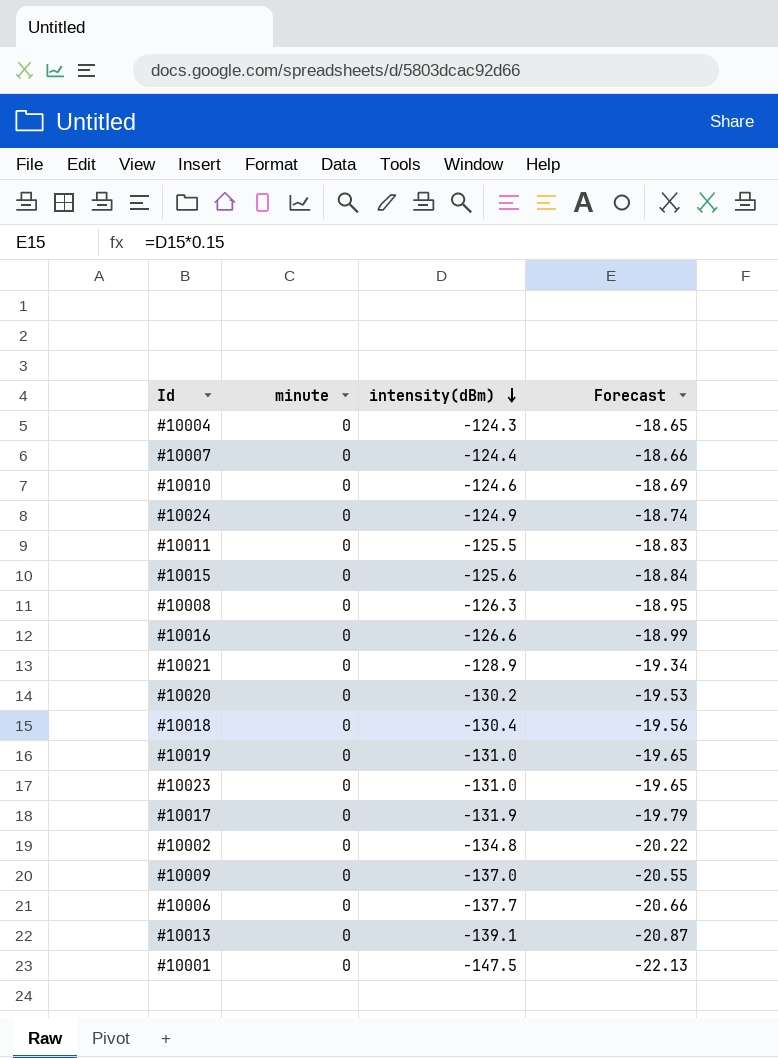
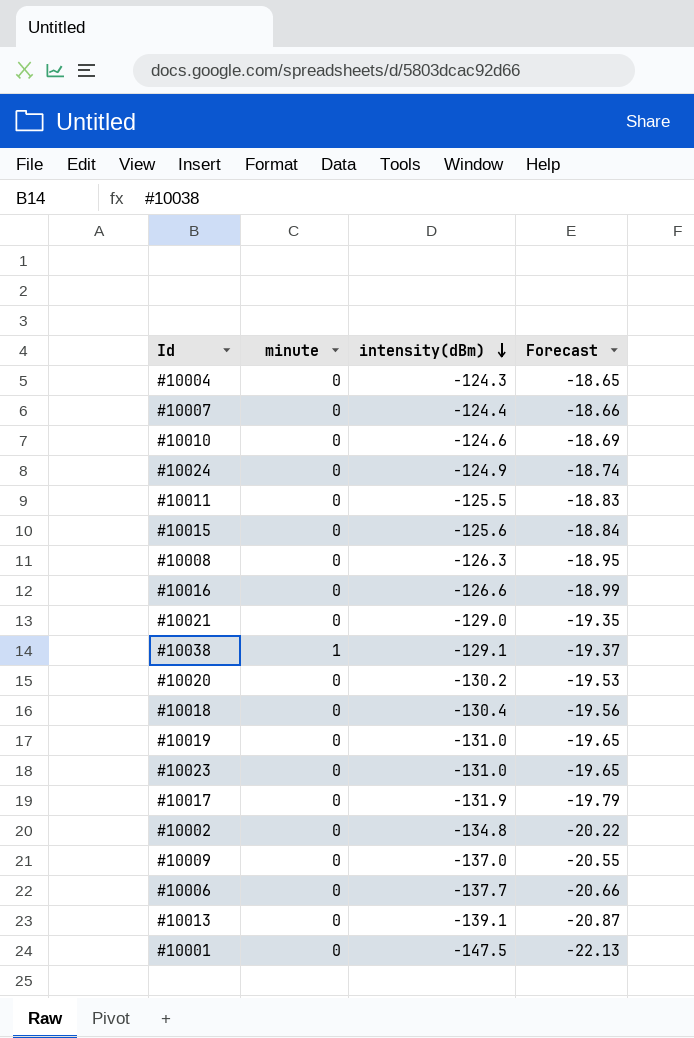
#10021 | intensity(dBm): -128.9 -> -129.0
#10021 | Forecast: -19.34 -> -19.35
row #10038: none -> 1 | -129.1 | -19.37

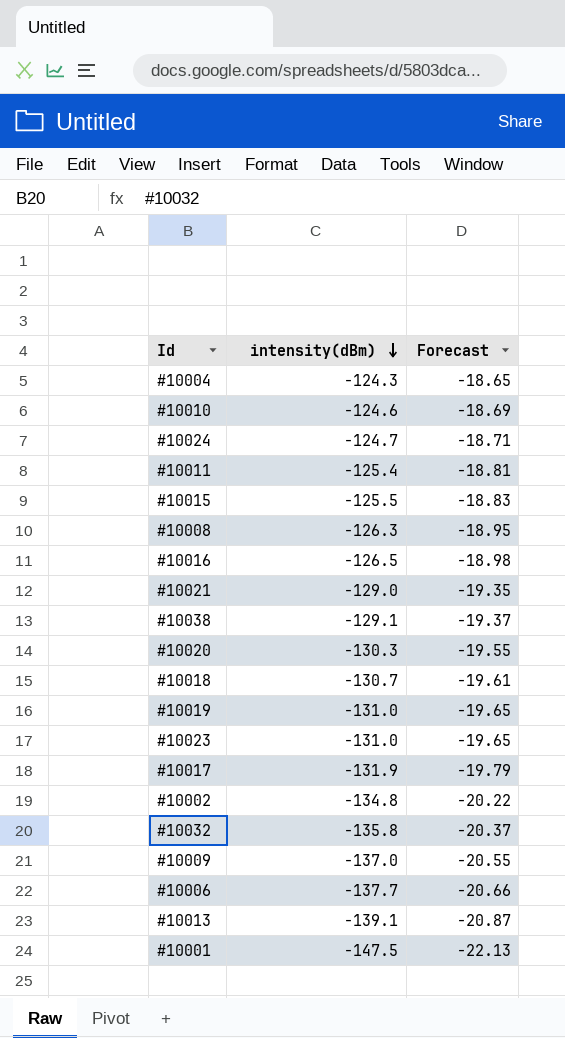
column minute | position: 2 -> none
row #10007: 0 | -124.4 | -18.66 -> none
#10024 | intensity(dBm): -124.9 -> -124.7
#10024 | Forecast: -18.74 -> -18.71
#10011 | intensity(dBm): -125.5 -> -125.4
#10011 | Forecast: -18.83 -> -18.81
#10015 | intensity(dBm): -125.6 -> -125.5
#10015 | Forecast: -18.84 -> -18.83
#10016 | intensity(dBm): -126.6 -> -126.5
#10016 | Forecast: -18.99 -> -18.98
#10020 | intensity(dBm): -130.2 -> -130.3
#10020 | Forecast: -19.53 -> -19.55
#10018 | intensity(dBm): -130.4 -> -130.7
#10018 | Forecast: -19.56 -> -19.61
row #10032: none -> -135.8 | -20.37

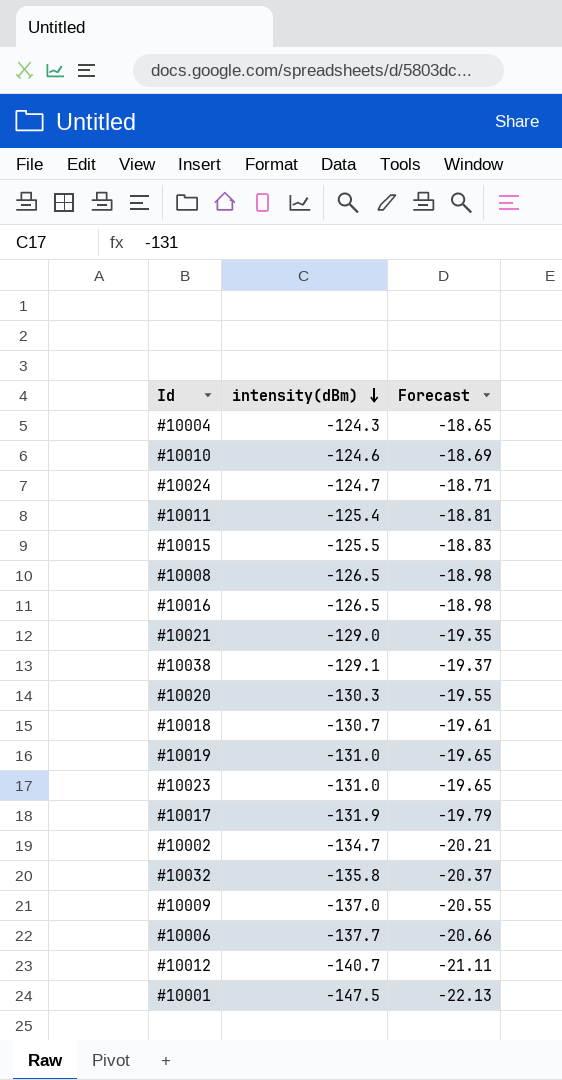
row #10013: -139.1 | -20.87 -> none
#10008 | intensity(dBm): -126.3 -> -126.5
#10008 | Forecast: -18.95 -> -18.98
#10002 | intensity(dBm): -134.8 -> -134.7
#10002 | Forecast: -20.22 -> -20.21
row #10012: none -> -140.7 | -21.11

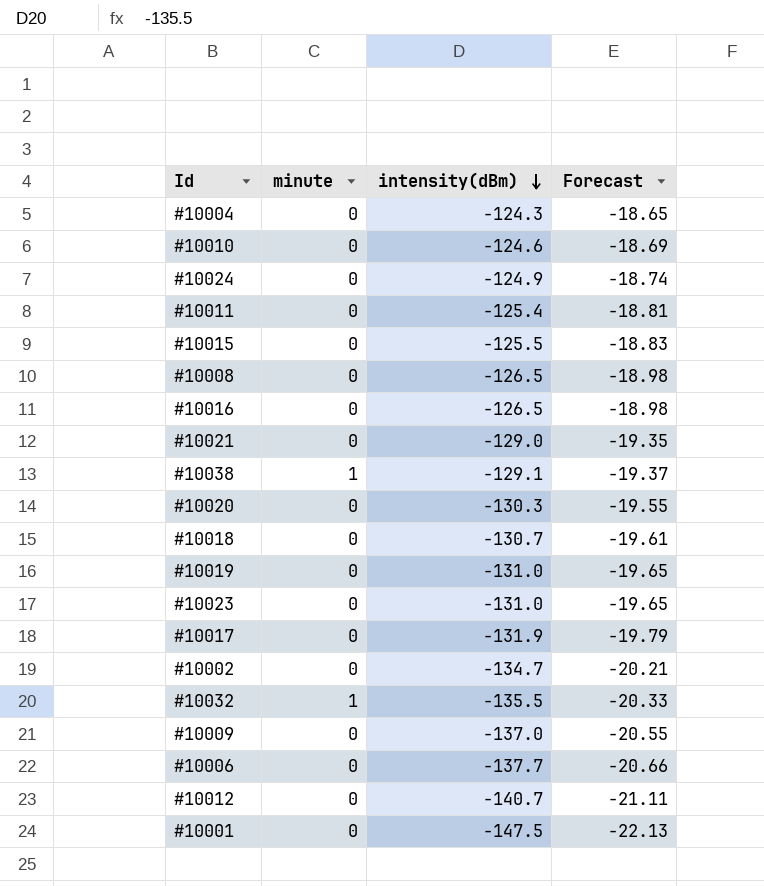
column minute | position: none -> 2
#10024 | intensity(dBm): -124.7 -> -124.9
#10024 | Forecast: -18.71 -> -18.74
#10032 | intensity(dBm): -135.8 -> -135.5
#10032 | Forecast: -20.37 -> -20.33

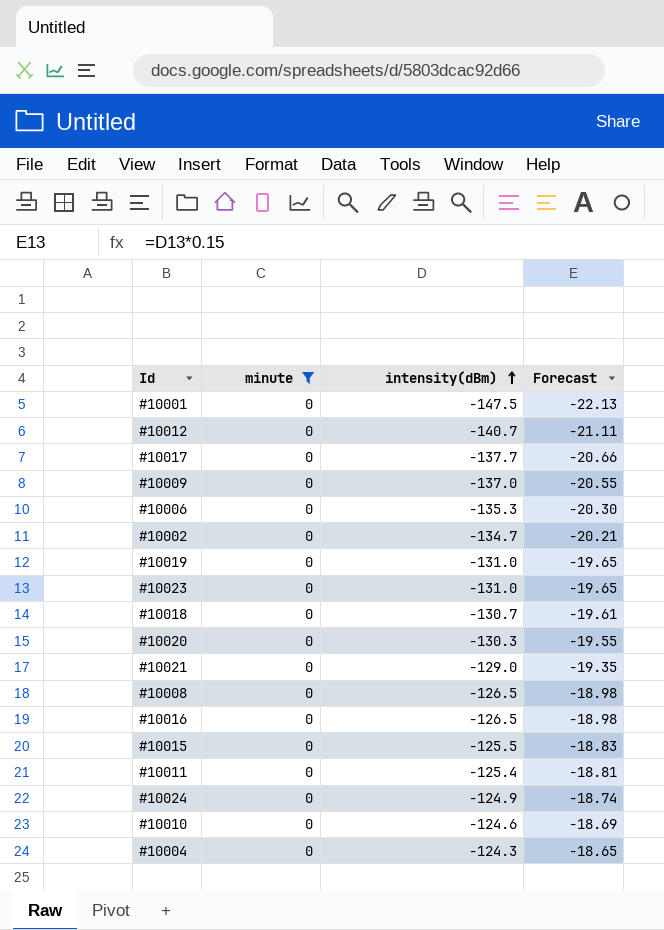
filter: none -> minute = 0
row order: intensity(dBm) descending -> intensity(dBm) ascending
#10017 | intensity(dBm): -131.9 -> -137.7
#10017 | Forecast: -19.79 -> -20.66
#10006 | intensity(dBm): -137.7 -> -135.3
#10006 | Forecast: -20.66 -> -20.30

